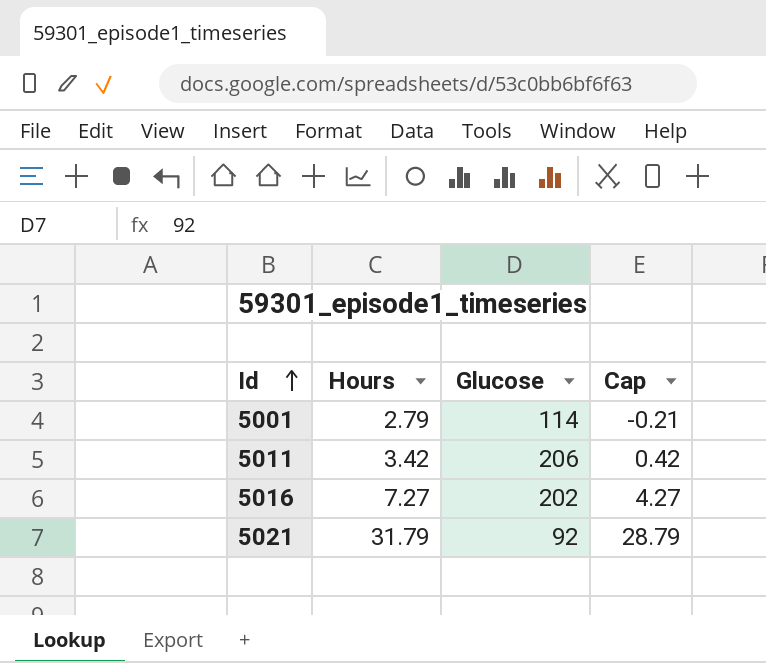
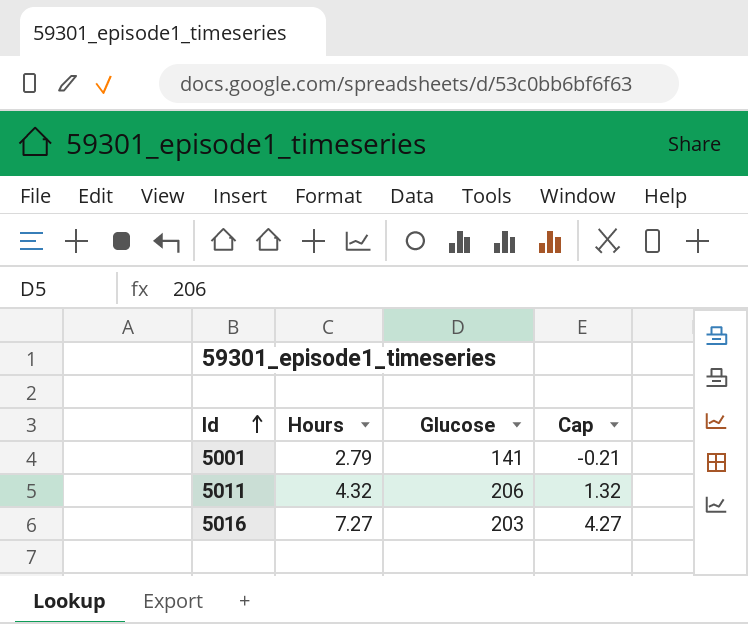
row 5021: 31.79 | 92 | 28.79 -> none
5001 | Glucose: 114 -> 141
5011 | Hours: 3.42 -> 4.32
5011 | Cap: 0.42 -> 1.32
5016 | Glucose: 202 -> 203

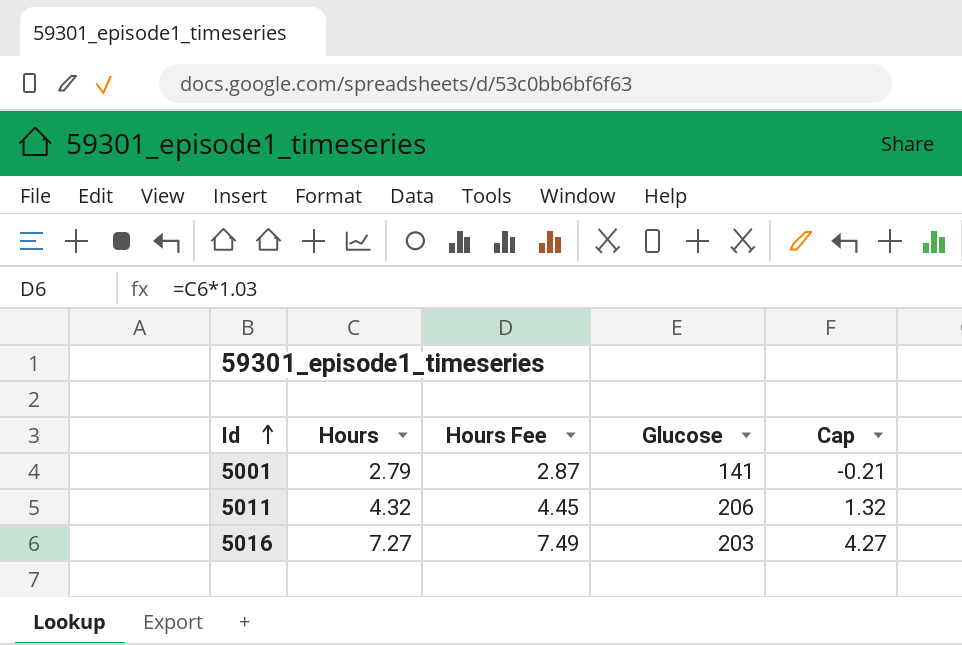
column Hours Fee | formula: none -> [Hours] * 1.03

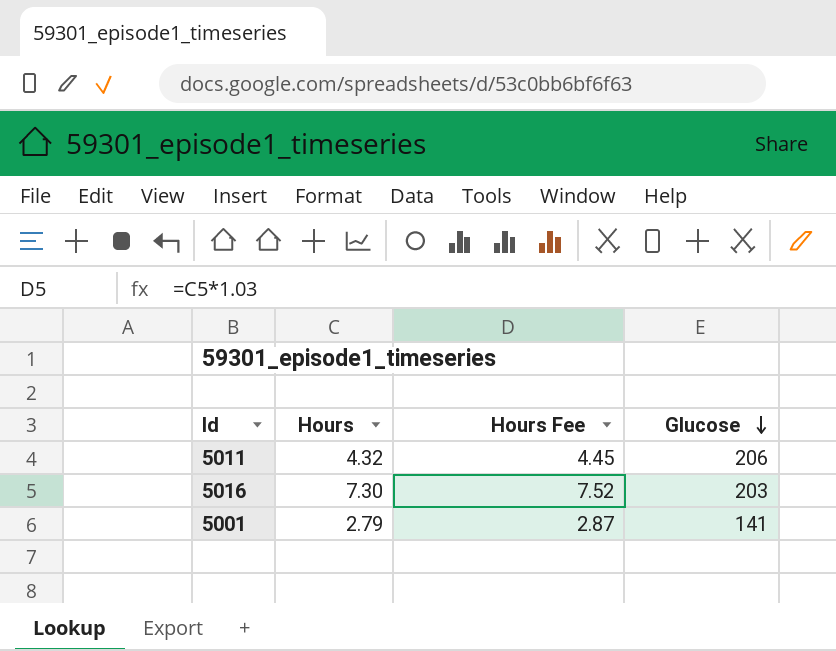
row order: Id ascending -> Glucose descending
column Cap | formula: [Hours] - 3 -> none
5016 | Hours: 7.27 -> 7.30
5016 | Hours Fee: 7.49 -> 7.52

